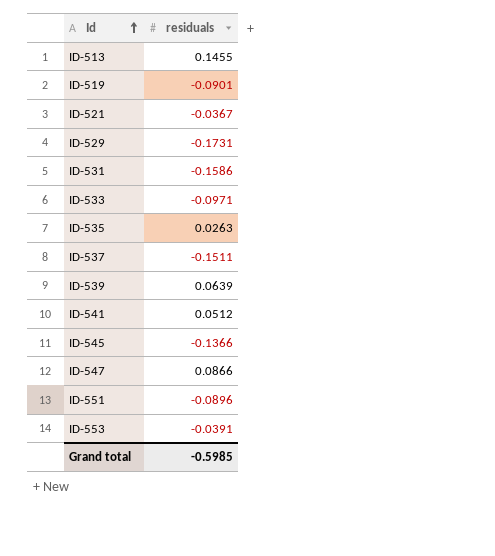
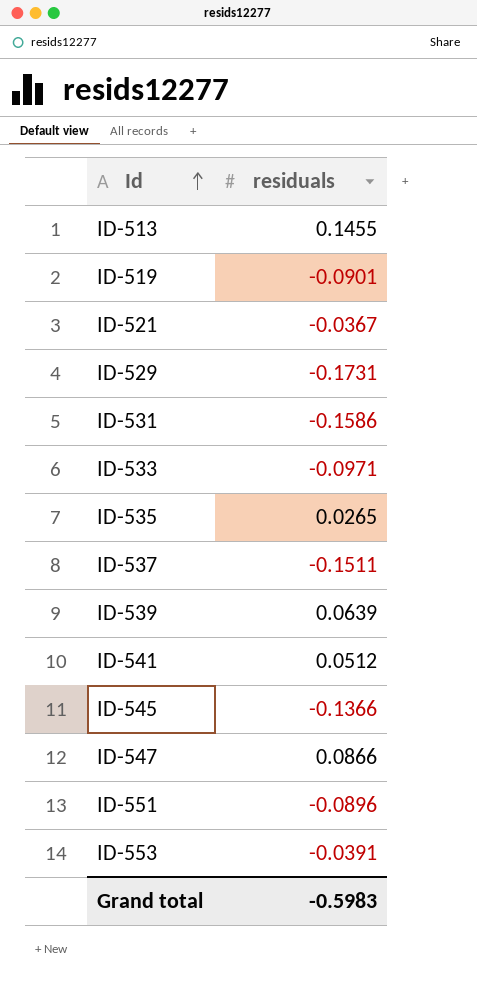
ID-535 | residuals: 0.0263 -> 0.0265
Grand total | residuals: -0.5985 -> -0.5983

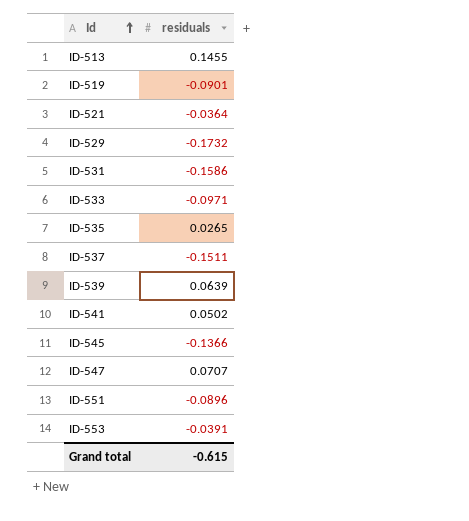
ID-521 | residuals: -0.0367 -> -0.0364
ID-529 | residuals: -0.1731 -> -0.1732
ID-541 | residuals: 0.0512 -> 0.0502
ID-547 | residuals: 0.0866 -> 0.0707
Grand total | residuals: -0.5983 -> -0.615

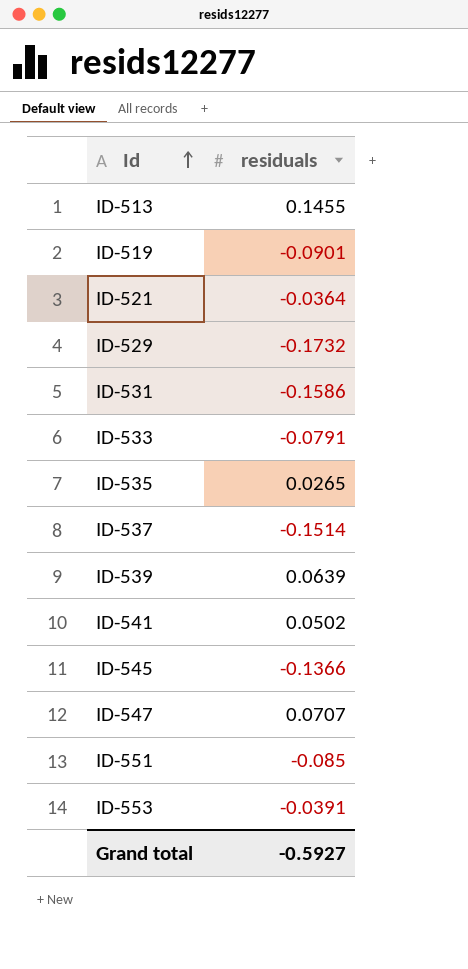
ID-533 | residuals: -0.0971 -> -0.0791
ID-537 | residuals: -0.1511 -> -0.1514
ID-551 | residuals: -0.0896 -> -0.085
Grand total | residuals: -0.615 -> -0.5927

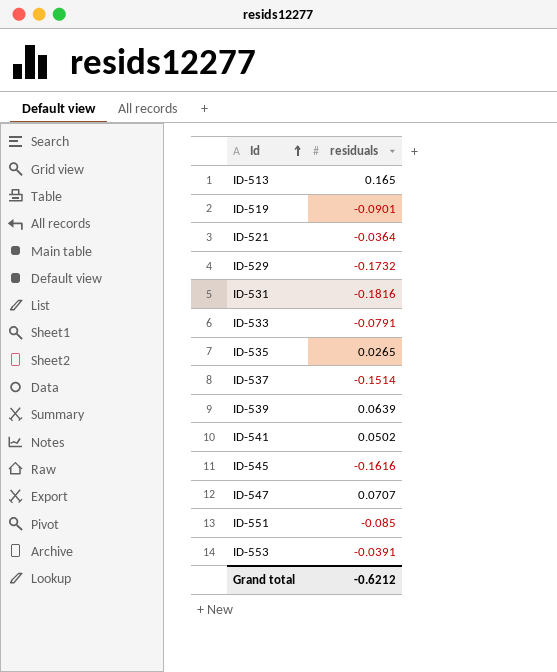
ID-513 | residuals: 0.1455 -> 0.165
ID-531 | residuals: -0.1586 -> -0.1816
ID-545 | residuals: -0.1366 -> -0.1616
Grand total | residuals: -0.5927 -> -0.6212

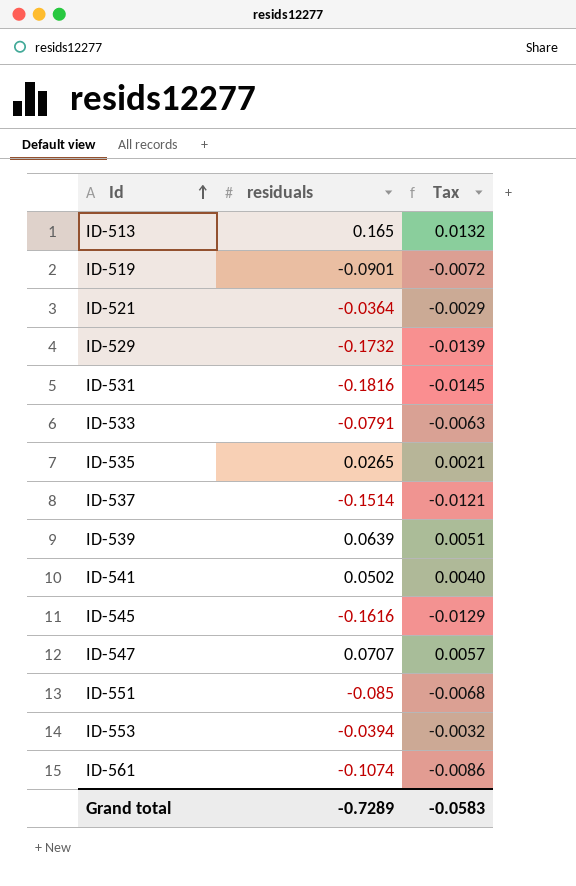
column Tax | formula: none -> [residuals] * 0.08
ID-553 | residuals: -0.0391 -> -0.0394
row ID-561: none -> -0.1074 | -0.0086
Grand total | residuals: -0.6212 -> -0.7289

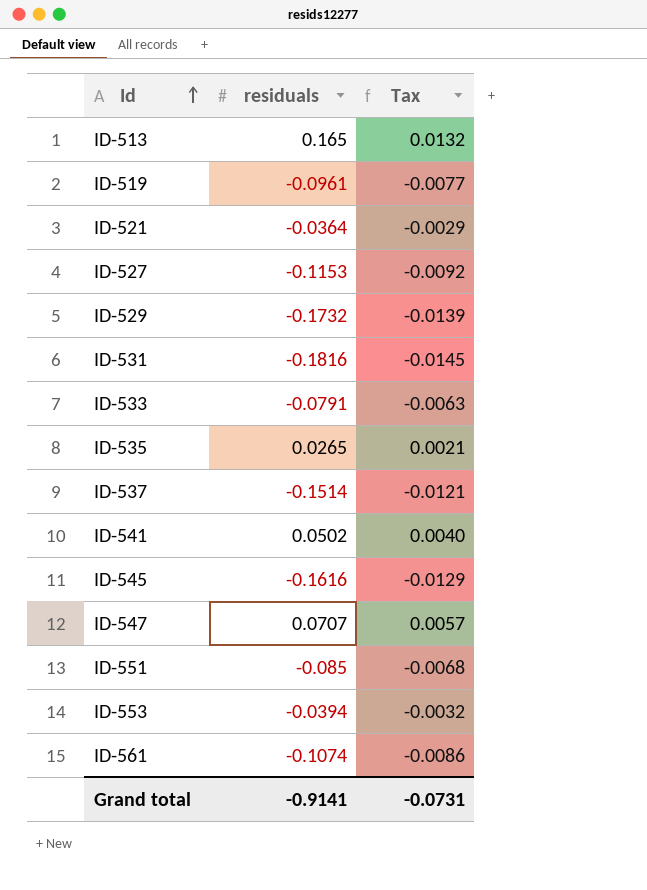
row ID-539: 0.0639 | 0.0051 -> none
ID-519 | residuals: -0.0901 -> -0.0961
ID-519 | Tax: -0.0072 -> -0.0077
row ID-527: none -> -0.1153 | -0.0092
Grand total | residuals: -0.7289 -> -0.9141
Grand total | Tax: -0.0583 -> -0.0731

